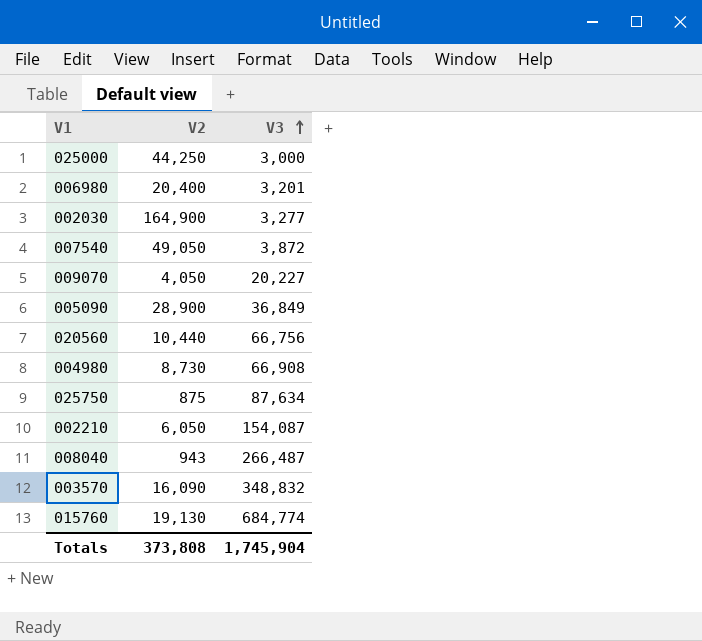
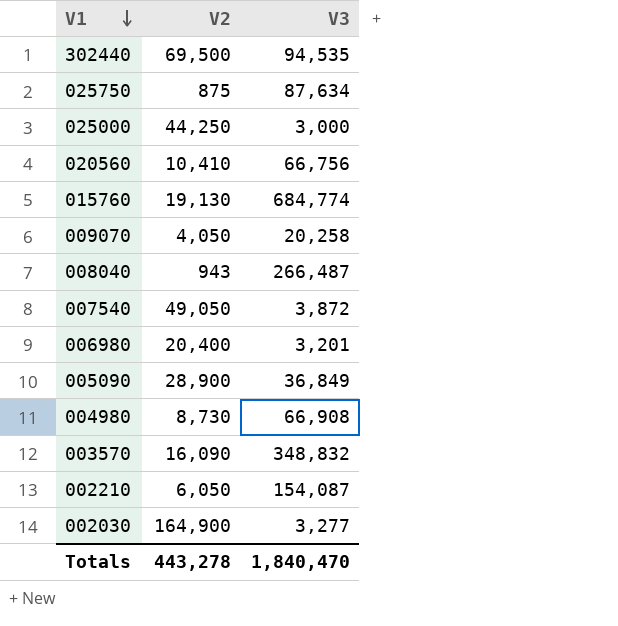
row order: V3 ascending -> V1 descending
row 302440: none -> 69,500 | 94,535
020560 | V2: 10,440 -> 10,410
009070 | V3: 20,227 -> 20,258
Totals | V2: 373,808 -> 443,278
Totals | V3: 1,745,904 -> 1,840,470

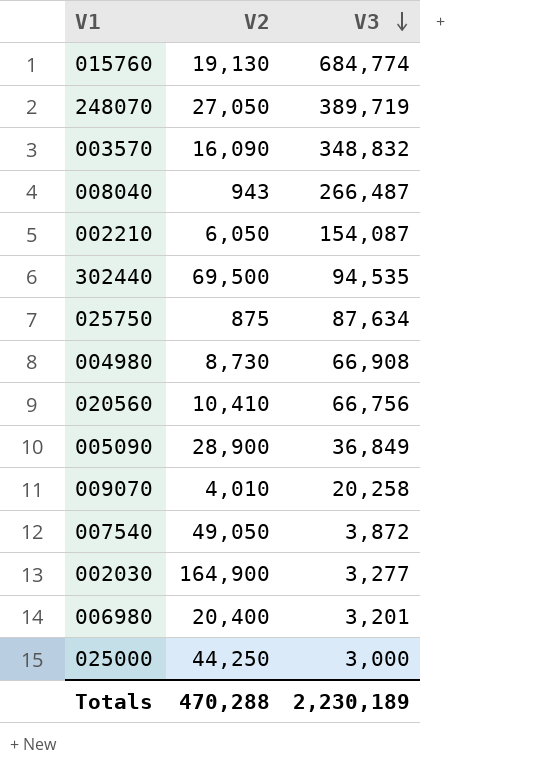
row order: V1 descending -> V3 descending
row 248070: none -> 27,050 | 389,719
009070 | V2: 4,050 -> 4,010
Totals | V2: 443,278 -> 470,288
Totals | V3: 1,840,470 -> 2,230,189

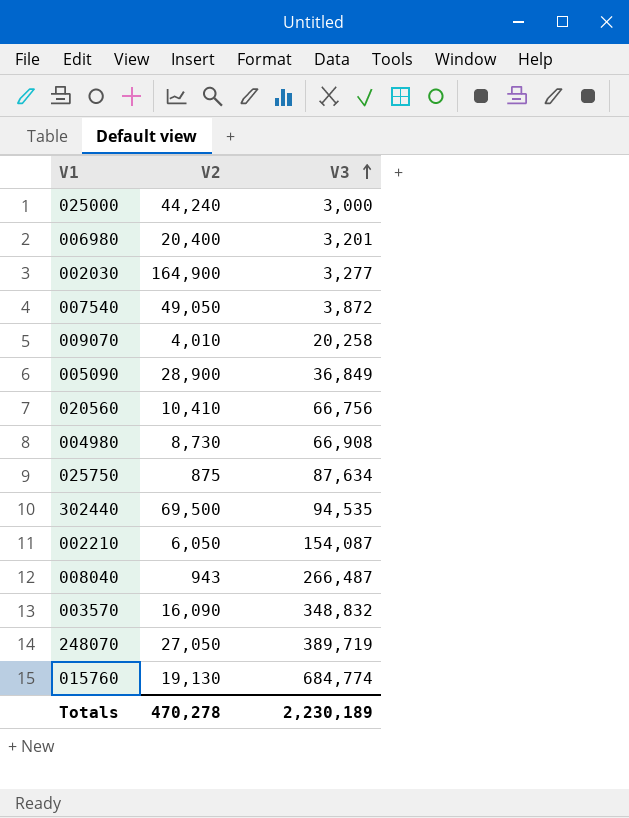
row order: V3 descending -> V3 ascending
025000 | V2: 44,250 -> 44,240
Totals | V2: 470,288 -> 470,278

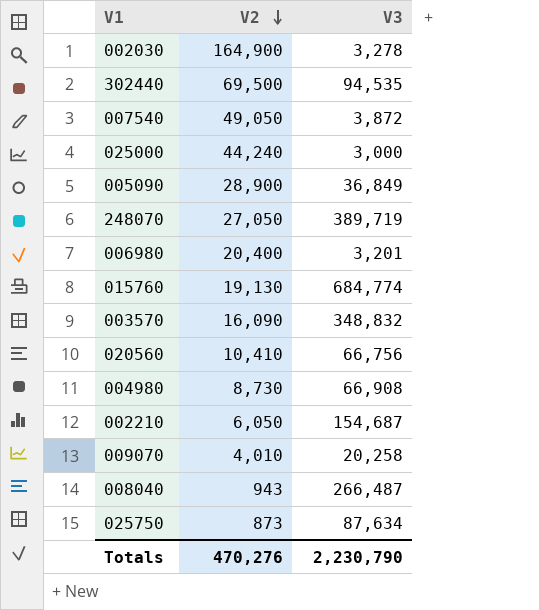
row order: V3 ascending -> V2 descending
002030 | V3: 3,277 -> 3,278
002210 | V3: 154,087 -> 154,687
025750 | V2: 875 -> 873
Totals | V2: 470,278 -> 470,276
Totals | V3: 2,230,189 -> 2,230,790

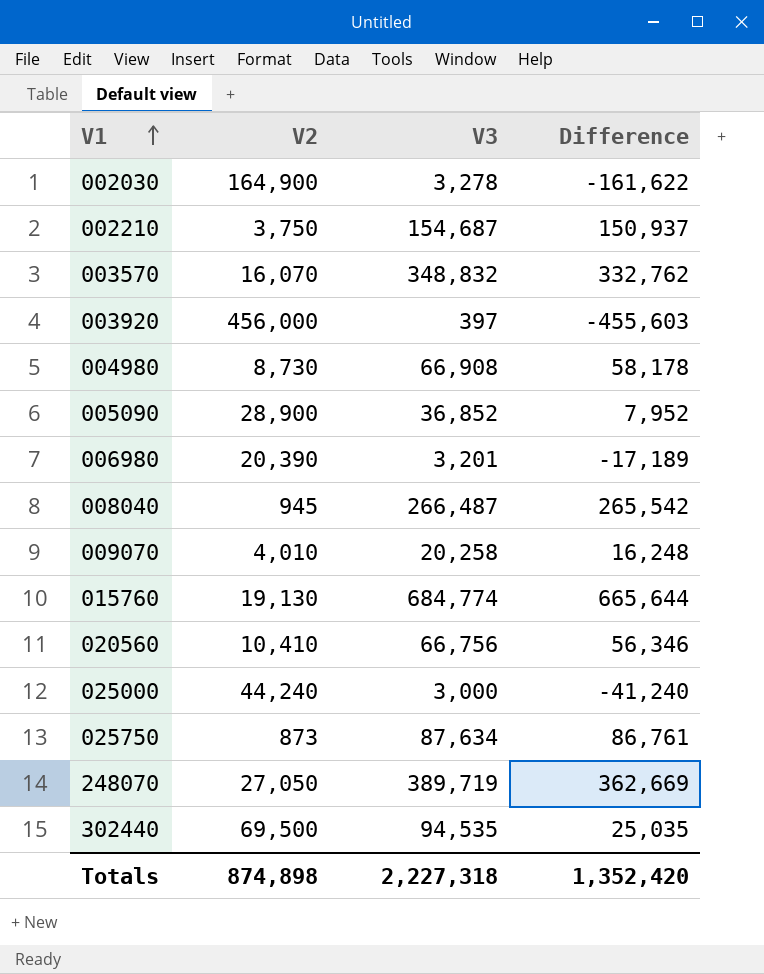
row order: V2 descending -> V1 ascending
column Difference | formula: none -> [V3] - [V2]
row 007540: 49,050 | 3,872 -> none
002210 | V2: 6,050 -> 3,750
003570 | V2: 16,090 -> 16,070
row 003920: none -> 456,000 | 397 | -455,603
005090 | V3: 36,849 -> 36,852
006980 | V2: 20,400 -> 20,390
008040 | V2: 943 -> 945
Totals | V2: 470,276 -> 874,898
Totals | V3: 2,230,790 -> 2,227,318

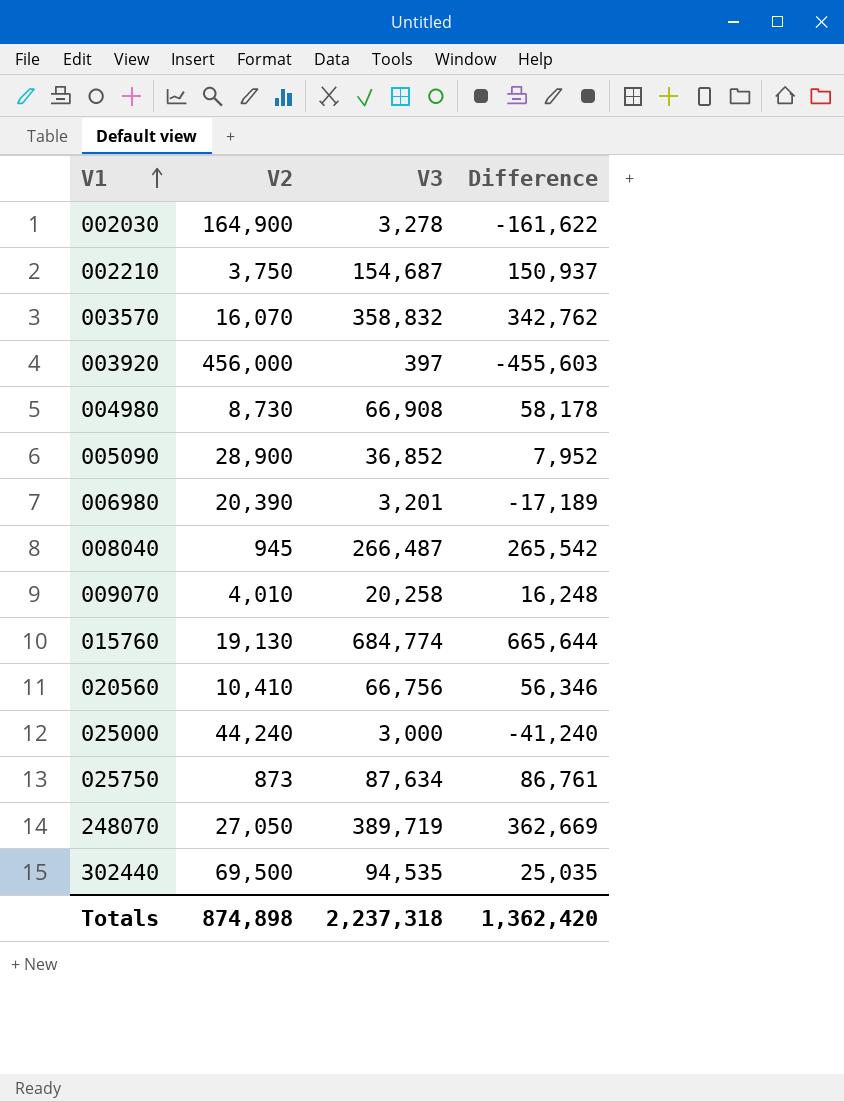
003570 | V3: 348,832 -> 358,832
003570 | Difference: 332,762 -> 342,762
Totals | V3: 2,227,318 -> 2,237,318
Totals | Difference: 1,352,420 -> 1,362,420

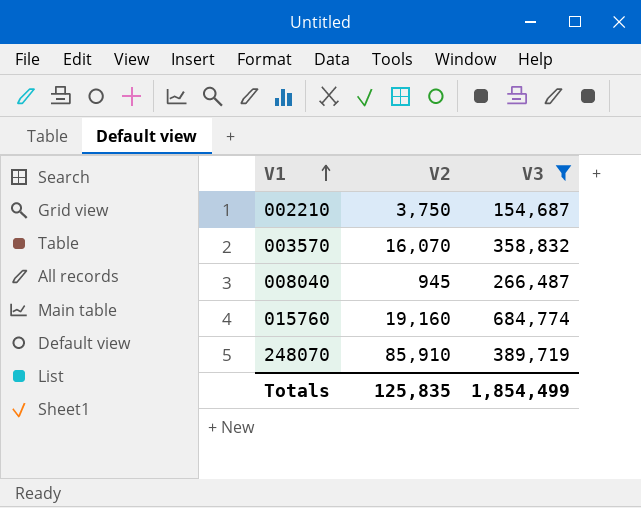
filter: none -> V3 >= 154,687
column Difference | formula: [V3] - [V2] -> none
015760 | V2: 19,130 -> 19,160
248070 | V2: 27,050 -> 85,910
Totals | V2: 874,898 -> 125,835
Totals | V3: 2,237,318 -> 1,854,499

